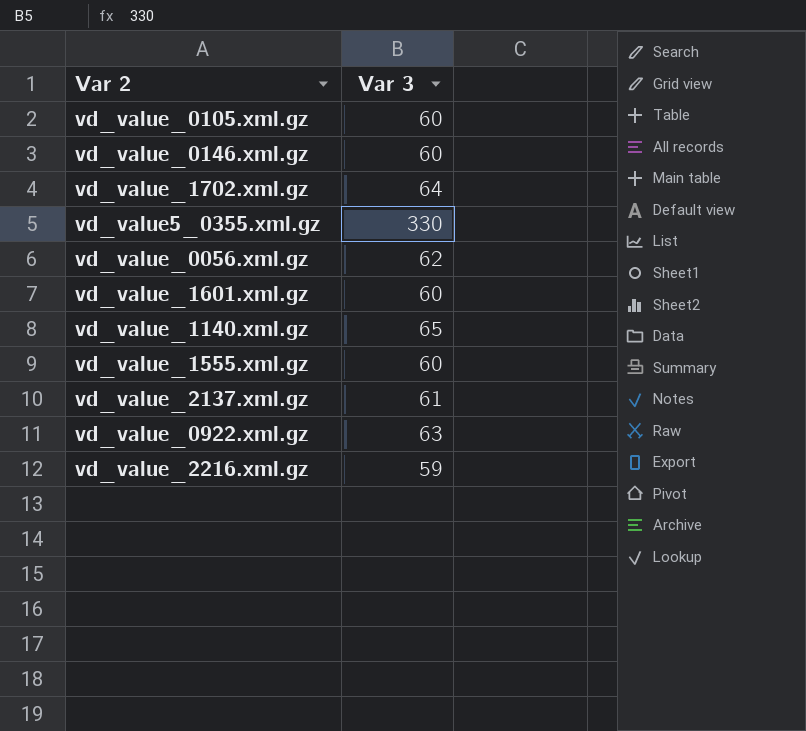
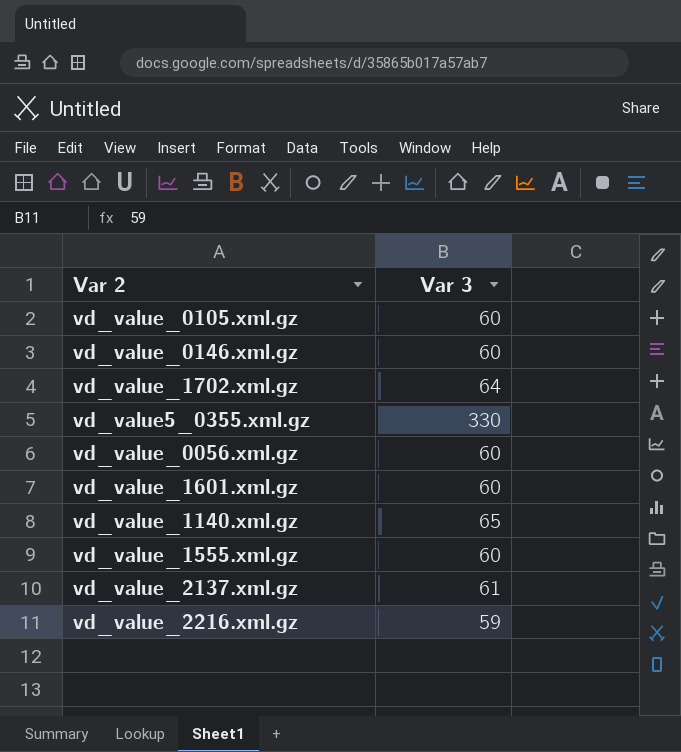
row vd_value_0922.xml.gz: 63 -> none
vd_value_0056.xml.gz | Var 3: 62 -> 60

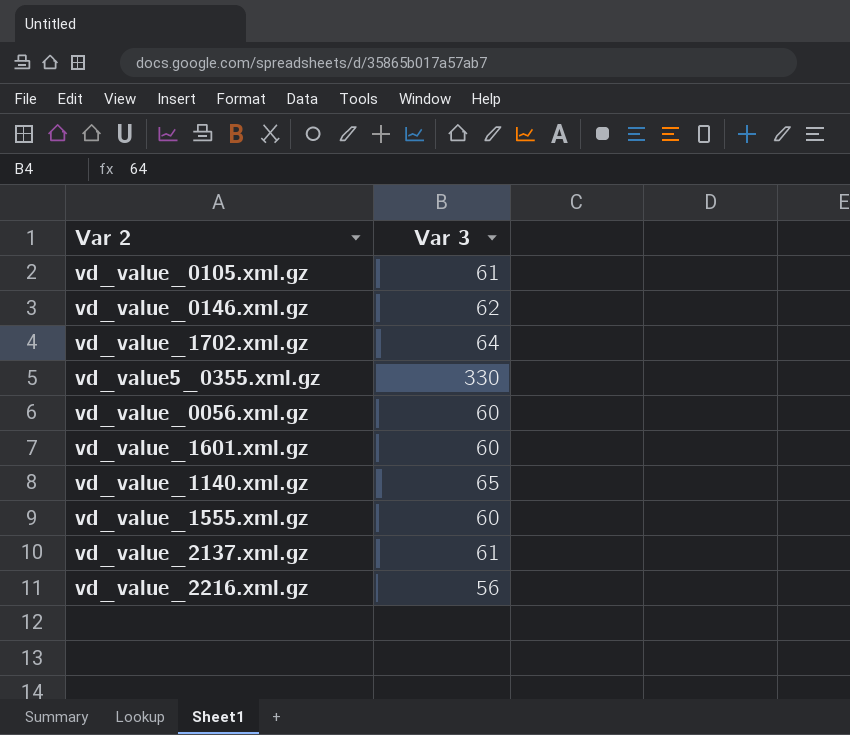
vd_value_0105.xml.gz | Var 3: 60 -> 61
vd_value_0146.xml.gz | Var 3: 60 -> 62
vd_value_2216.xml.gz | Var 3: 59 -> 56

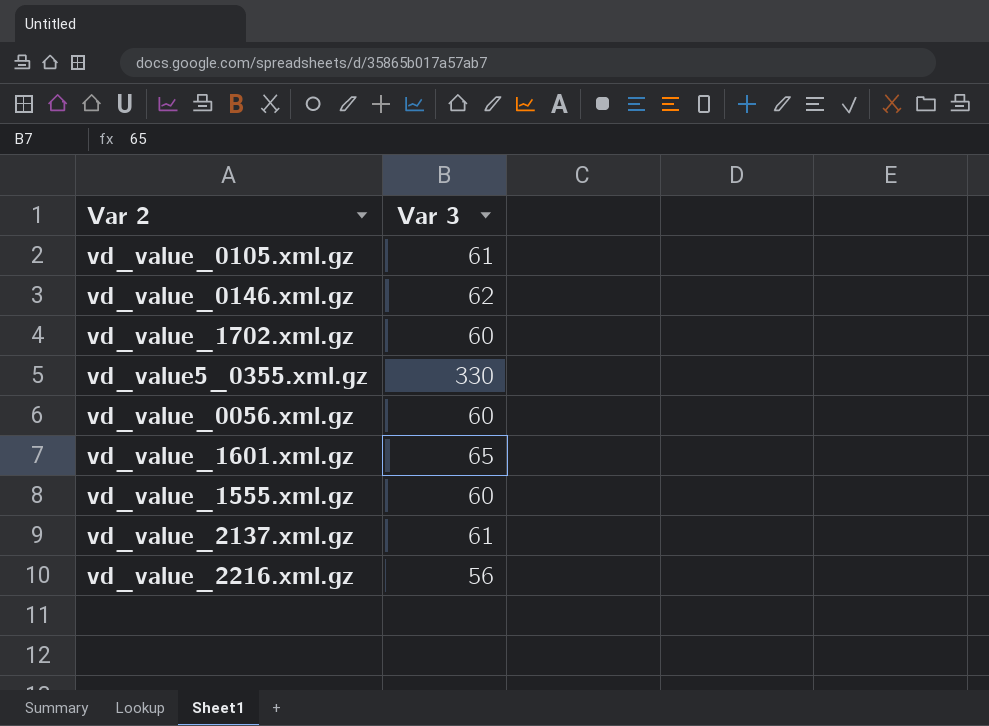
row vd_value_1140.xml.gz: 65 -> none
vd_value_1702.xml.gz | Var 3: 64 -> 60
vd_value_1601.xml.gz | Var 3: 60 -> 65

